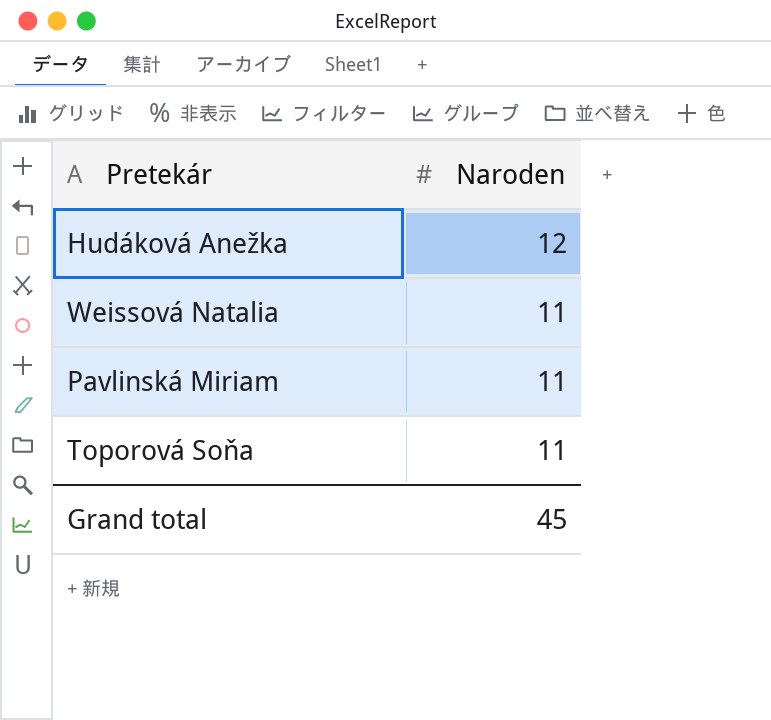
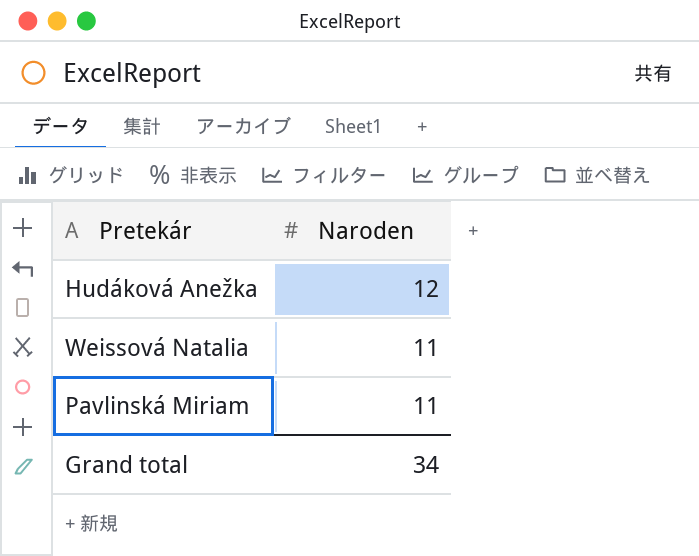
row Toporová Soňa: 11 -> none
Grand total | Naroden: 45 -> 34

